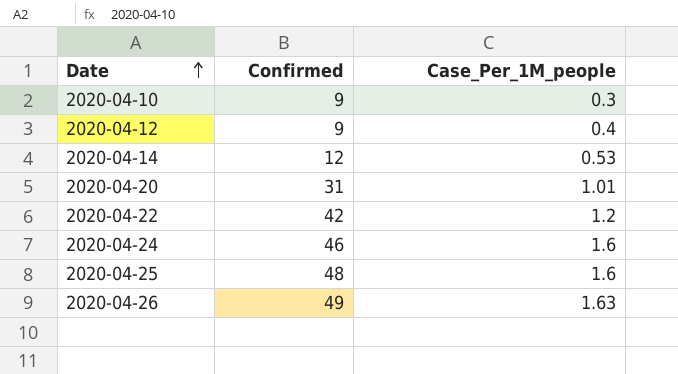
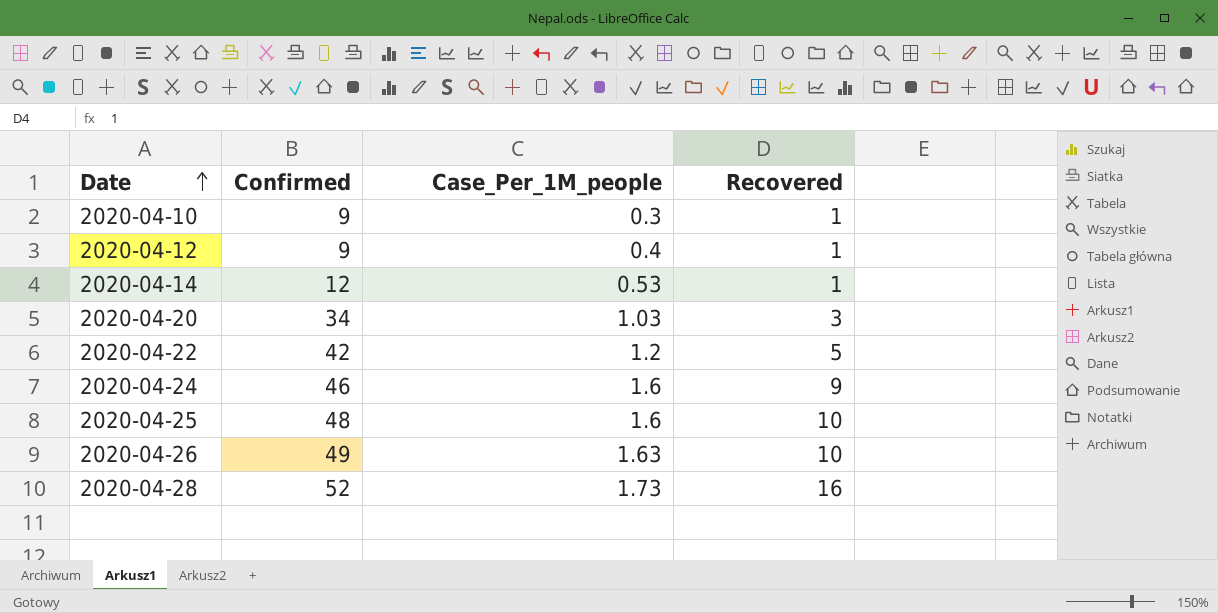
column Recovered | position: none -> 4
2020-04-20 | Confirmed: 31 -> 34
2020-04-20 | Case_Per_1M_people: 1.01 -> 1.03
row 2020-04-28: none -> 52 | 1.73 | 16

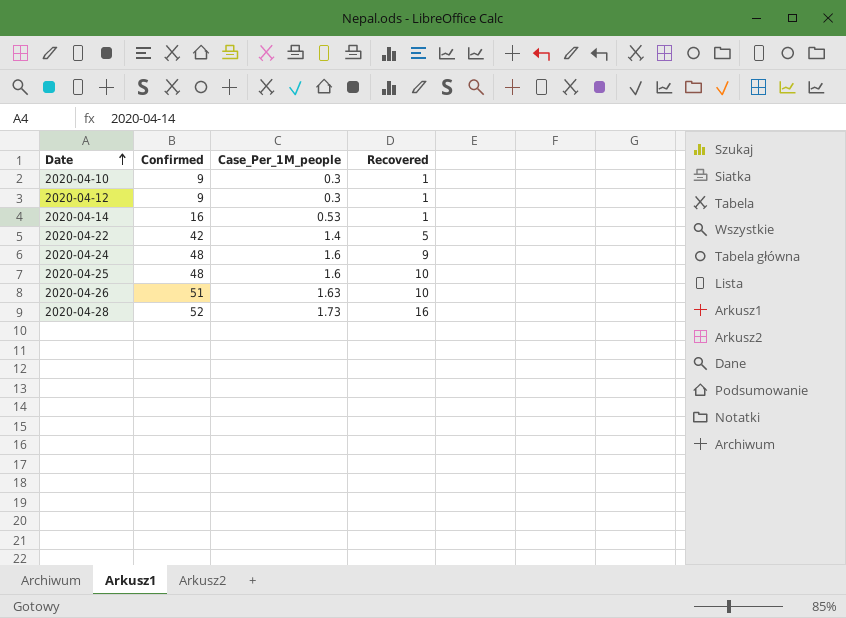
row 2020-04-20: 34 | 1.03 | 3 -> none
2020-04-12 | Case_Per_1M_people: 0.4 -> 0.3
2020-04-14 | Confirmed: 12 -> 16
2020-04-22 | Case_Per_1M_people: 1.2 -> 1.4
2020-04-24 | Confirmed: 46 -> 48
2020-04-26 | Confirmed: 49 -> 51

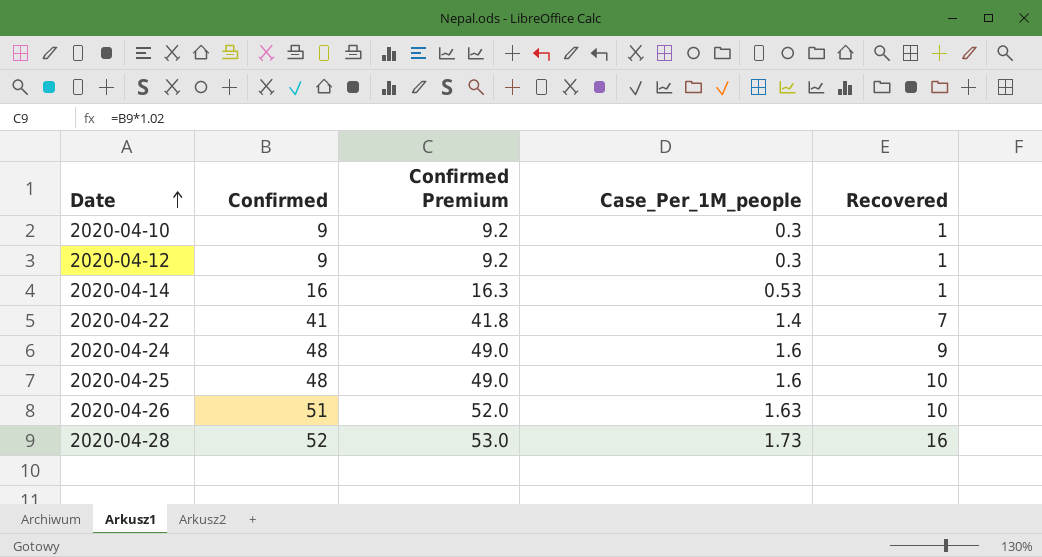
column Confirmed Premium | formula: none -> [Confirmed] * 1.02
2020-04-22 | Confirmed: 42 -> 41
2020-04-22 | Recovered: 5 -> 7

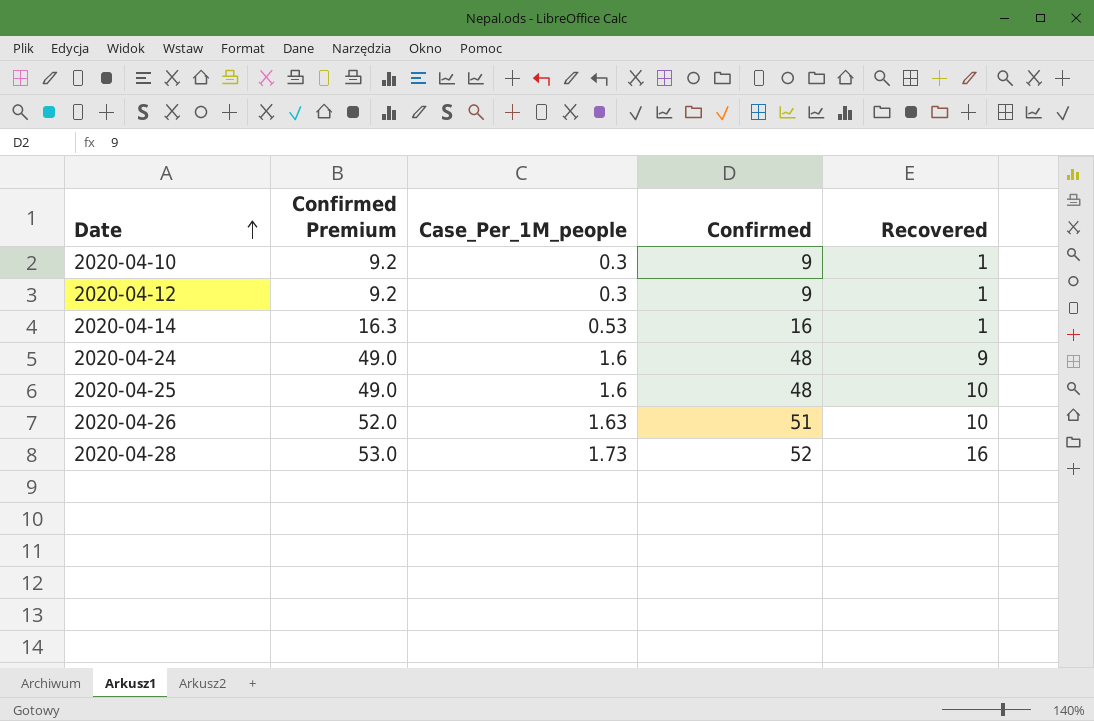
column Confirmed | position: 2 -> 4
row 2020-04-22: 41 | 41.8 | 1.4 | 7 -> none

